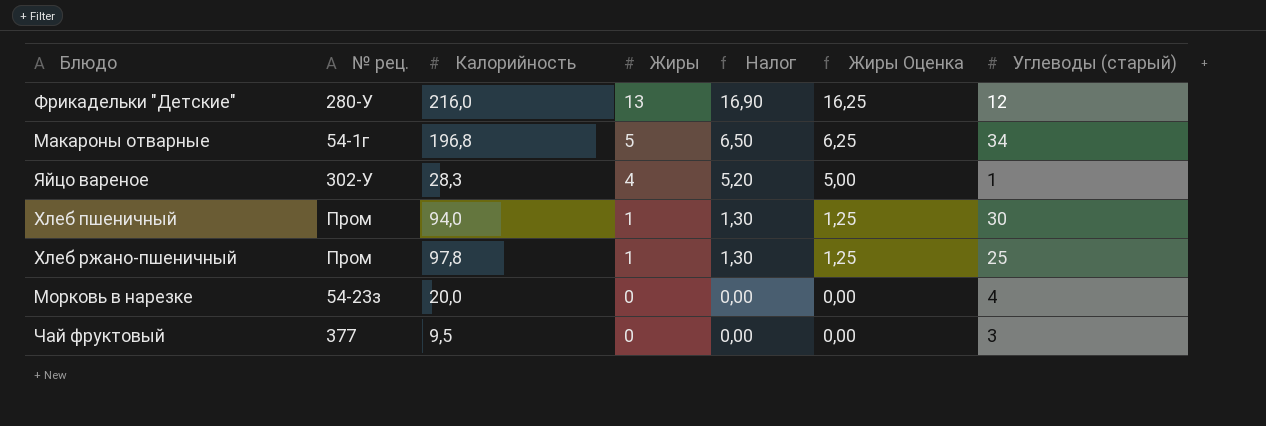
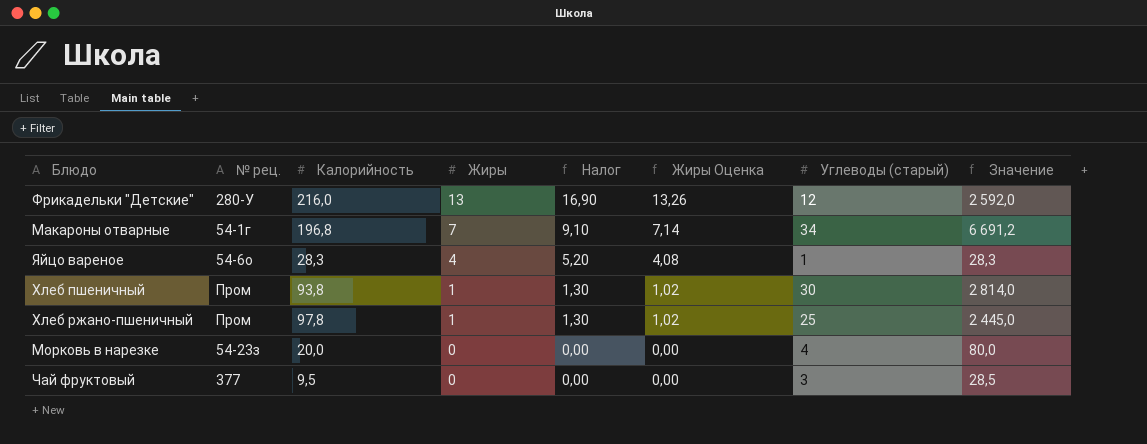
column Жиры Оценка | formula: [Жиры] * 1,25 -> [Жиры] * 1,02
column Значение | formula: none -> [Калорийность] * [Углеводы (старый)]
Макароны отварные | Жиры: 5 -> 7
Макароны отварные | Налог: 6,50 -> 9,10
Яйцо вареное | № рец.: 302-У -> 54-6о
Хлеб пшеничный | Калорийность: 94,0 -> 93,8

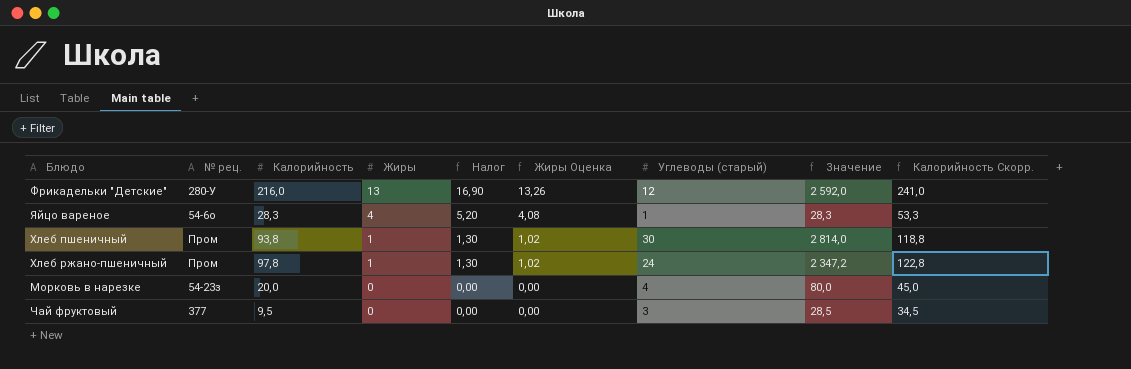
column Калорийность Скорр. | formula: none -> [Калорийность] + 25
row Макароны отварные: 54-1г | 196,8 | 7 | 9,10 | 7,14 | 34 | 6 691,2 -> none
Хлеб ржано-пшеничный | Углеводы (старый): 25 -> 24
Хлеб ржано-пшеничный | Значение: 2 445,0 -> 2 347,2

